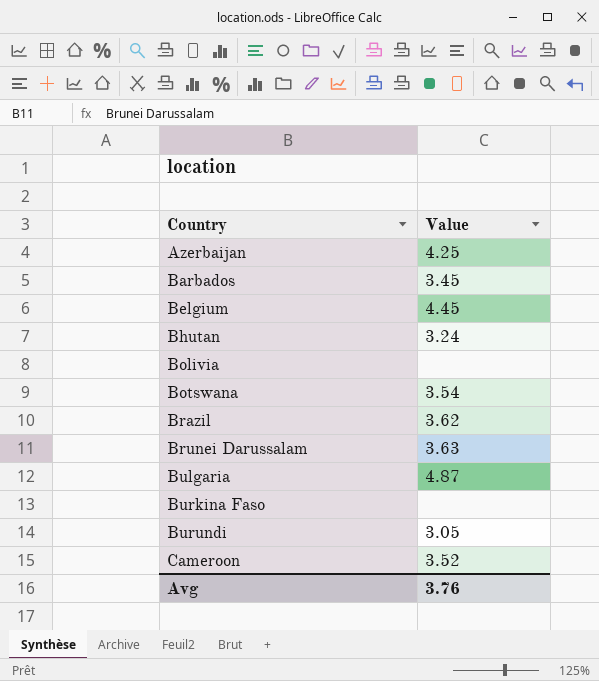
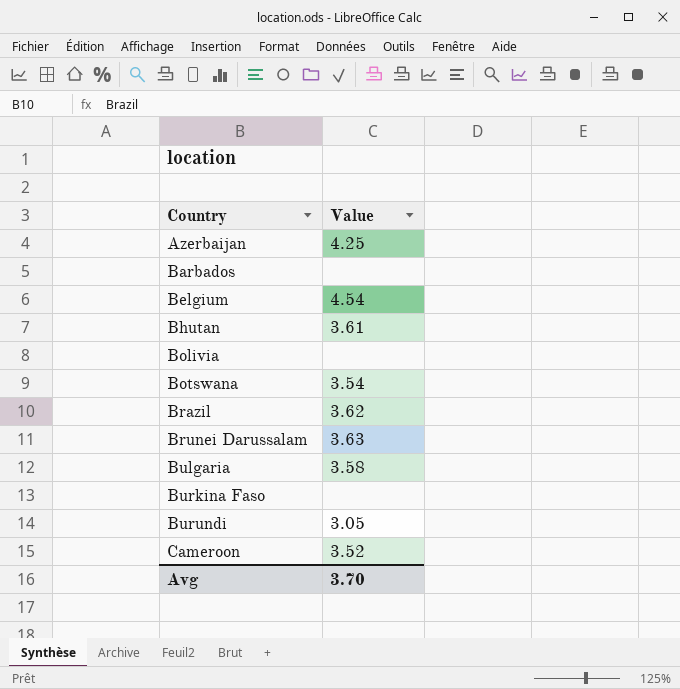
Barbados | Value: 3.45 -> none
Belgium | Value: 4.45 -> 4.54
Bhutan | Value: 3.24 -> 3.61
Bulgaria | Value: 4.87 -> 3.58
Avg | Value: 3.76 -> 3.70

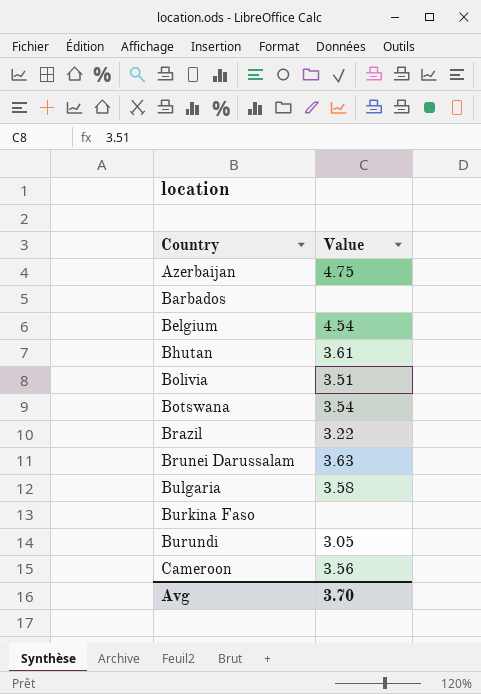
Azerbaijan | Value: 4.25 -> 4.75
Bolivia | Value: none -> 3.51
Brazil | Value: 3.62 -> 3.22
Cameroon | Value: 3.52 -> 3.56

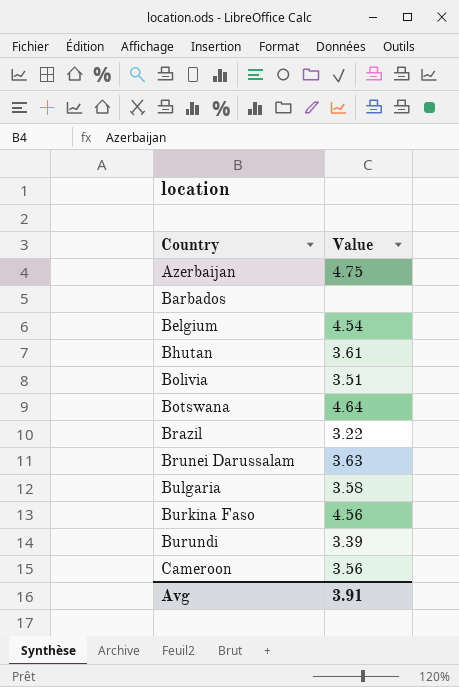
Botswana | Value: 3.54 -> 4.64
Burkina Faso | Value: none -> 4.56
Burundi | Value: 3.05 -> 3.39
Avg | Value: 3.70 -> 3.91

